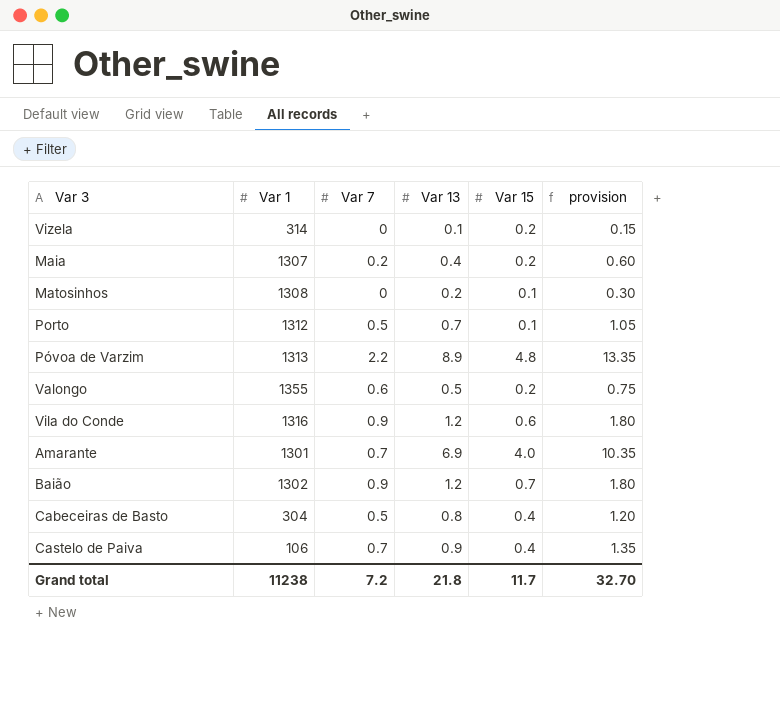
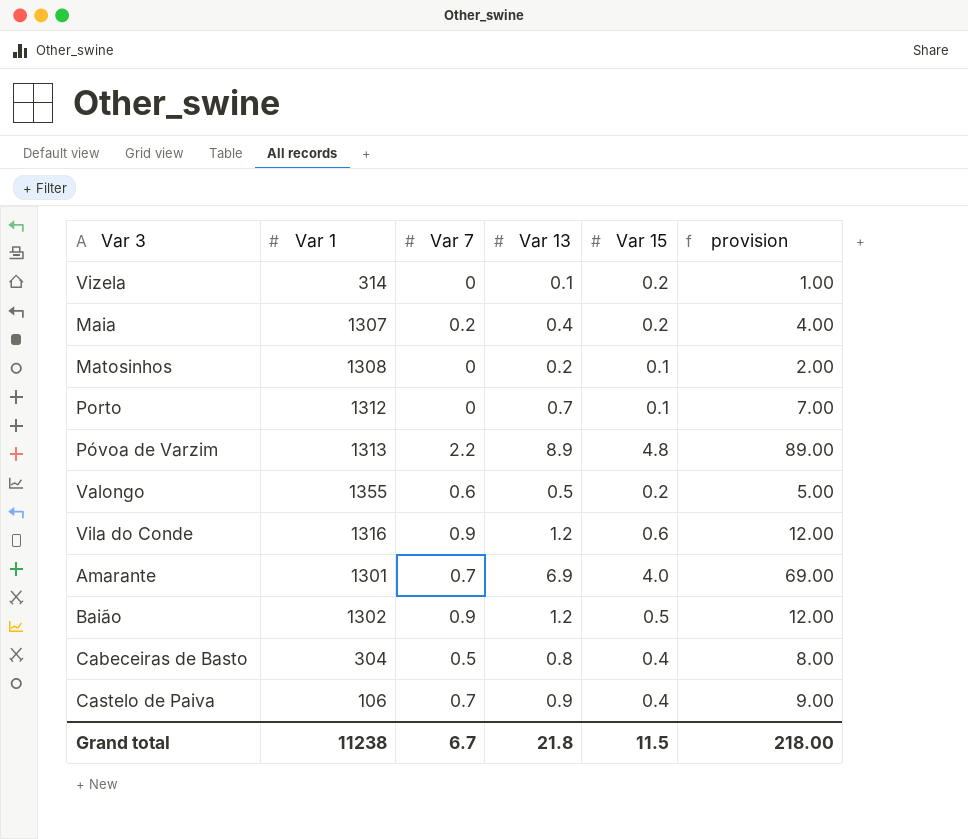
column provision | formula: [Var 13] * 1.5 -> [Var 13] * 10
Porto | Var 7: 0.5 -> 0
Baião | Var 15: 0.7 -> 0.5
Grand total | Var 7: 7.2 -> 6.7
Grand total | Var 15: 11.7 -> 11.5
Grand total | provision: 32.70 -> 218.00

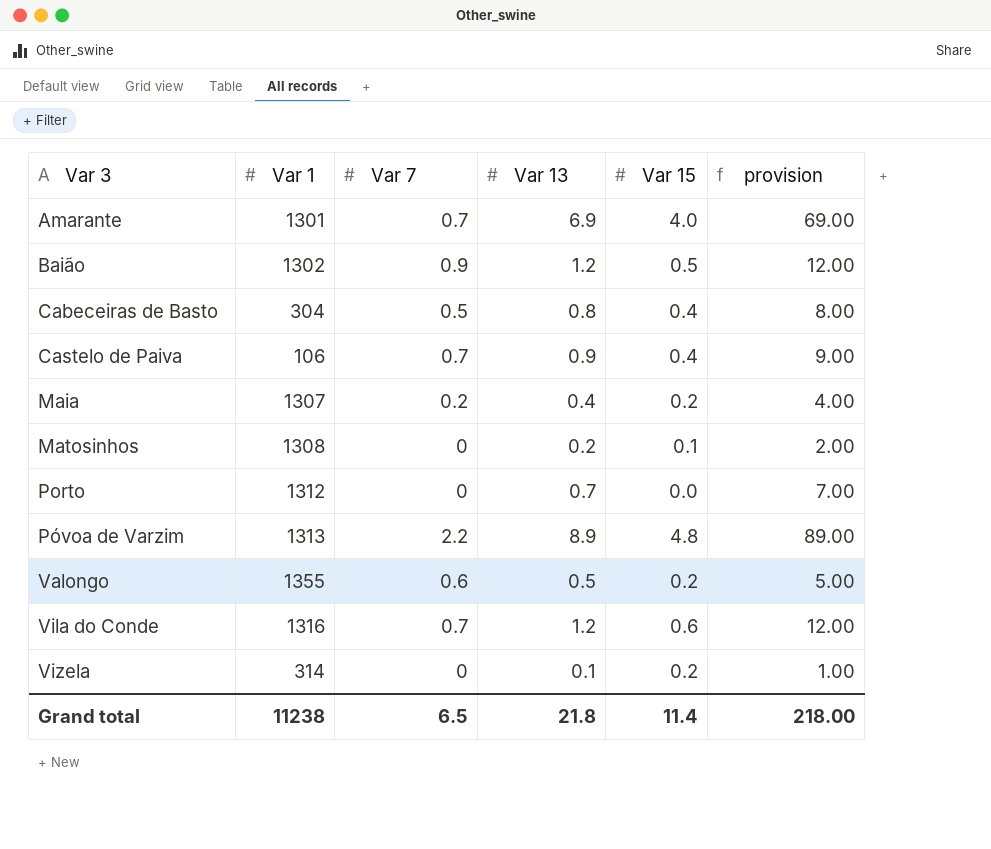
row order: none -> Var 3 ascending
Porto | Var 15: 0.1 -> 0.0
Vila do Conde | Var 7: 0.9 -> 0.7
Grand total | Var 7: 6.7 -> 6.5
Grand total | Var 15: 11.5 -> 11.4

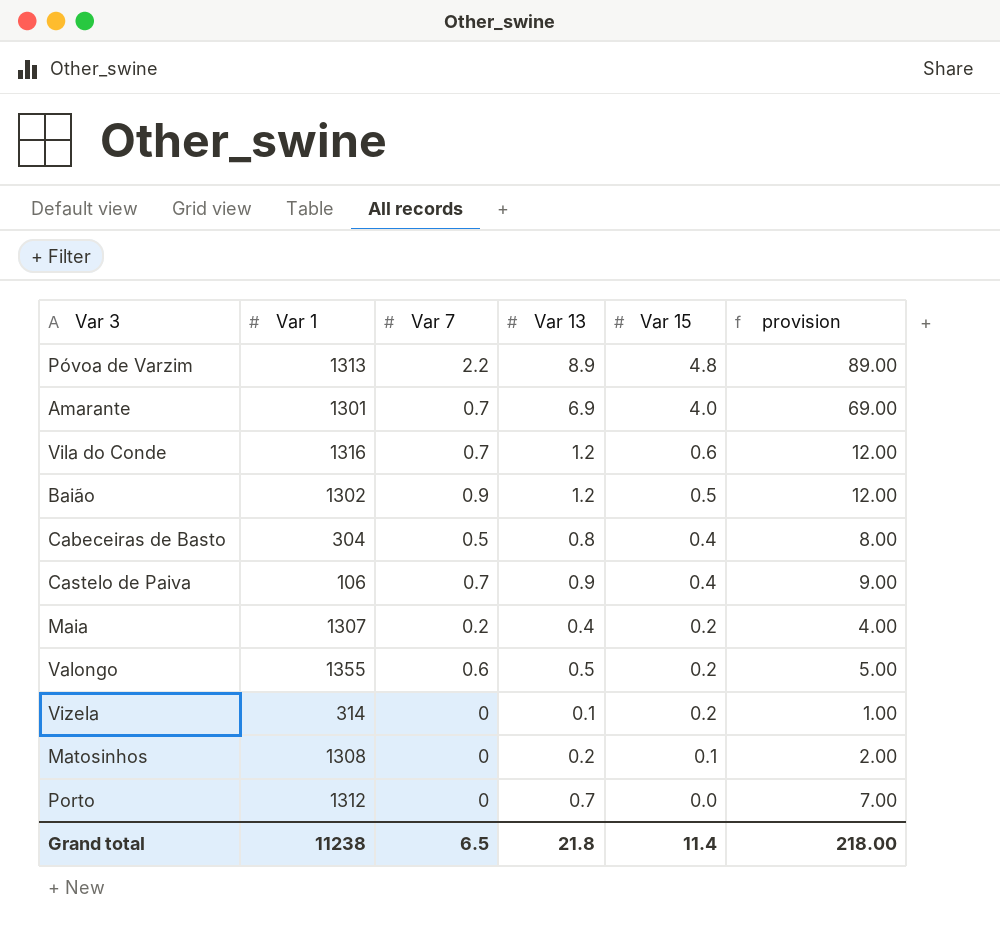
row order: Var 3 ascending -> Var 15 descending

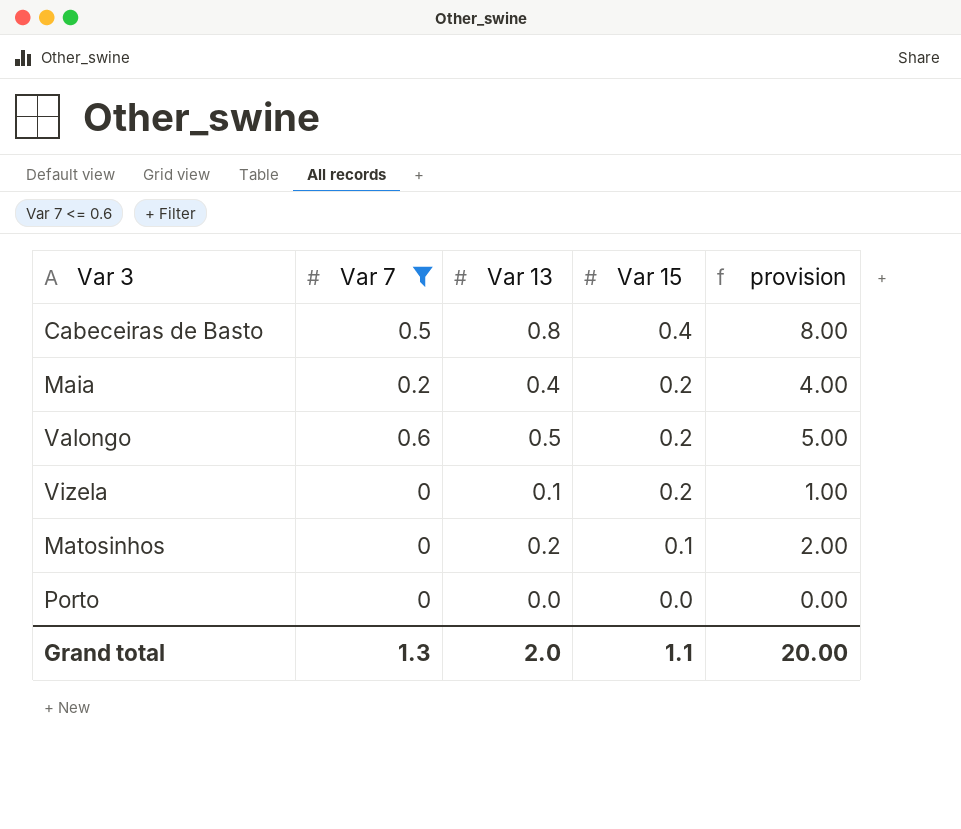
filter: none -> Var 7 <= 0.6
column Var 1 | position: 2 -> none
Porto | Var 13: 0.7 -> 0.0
Porto | provision: 7.00 -> 0.00
Grand total | Var 7: 6.5 -> 1.3
Grand total | Var 13: 21.8 -> 2.0
Grand total | Var 15: 11.4 -> 1.1
Grand total | provision: 218.00 -> 20.00

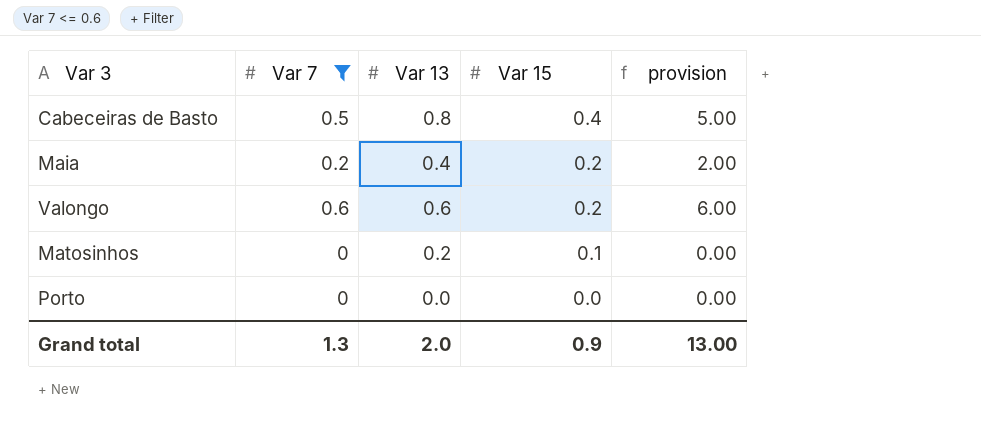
column provision | formula: [Var 13] * 10 -> [Var 7] * 10
row Vizela: 0 | 0.1 | 0.2 | 1.00 -> none
Valongo | Var 13: 0.5 -> 0.6
Grand total | Var 15: 1.1 -> 0.9
Grand total | provision: 20.00 -> 13.00

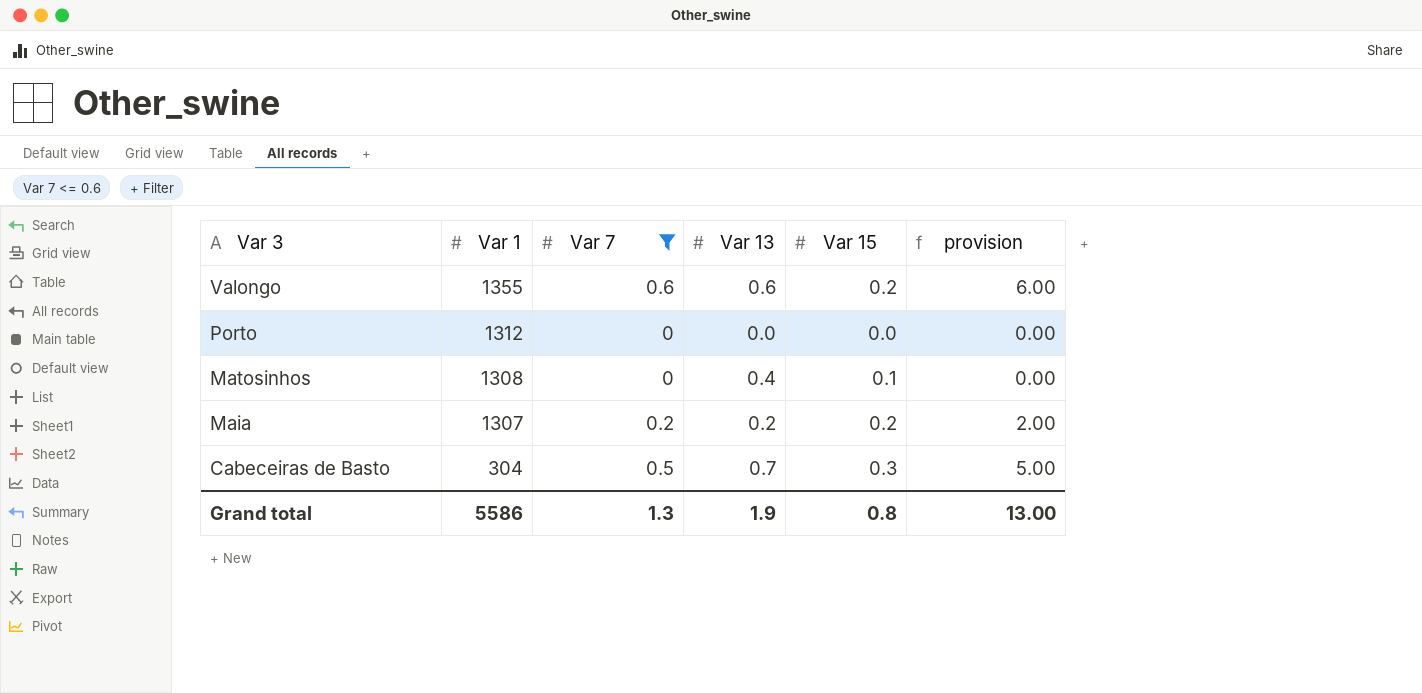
row order: Var 15 descending -> Var 3 descending
column Var 1 | position: none -> 2
Matosinhos | Var 13: 0.2 -> 0.4
Maia | Var 13: 0.4 -> 0.2
Cabeceiras de Basto | Var 13: 0.8 -> 0.7
Cabeceiras de Basto | Var 15: 0.4 -> 0.3
Grand total | Var 13: 2.0 -> 1.9
Grand total | Var 15: 0.9 -> 0.8

